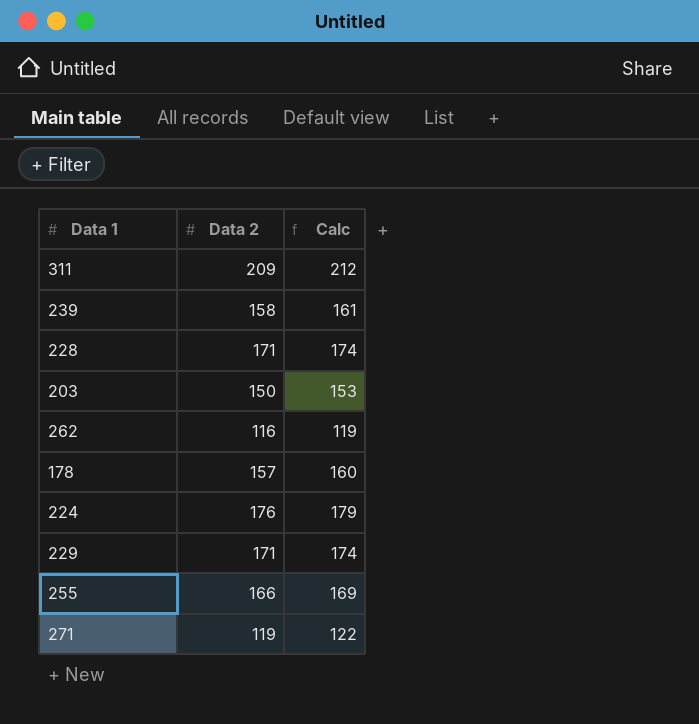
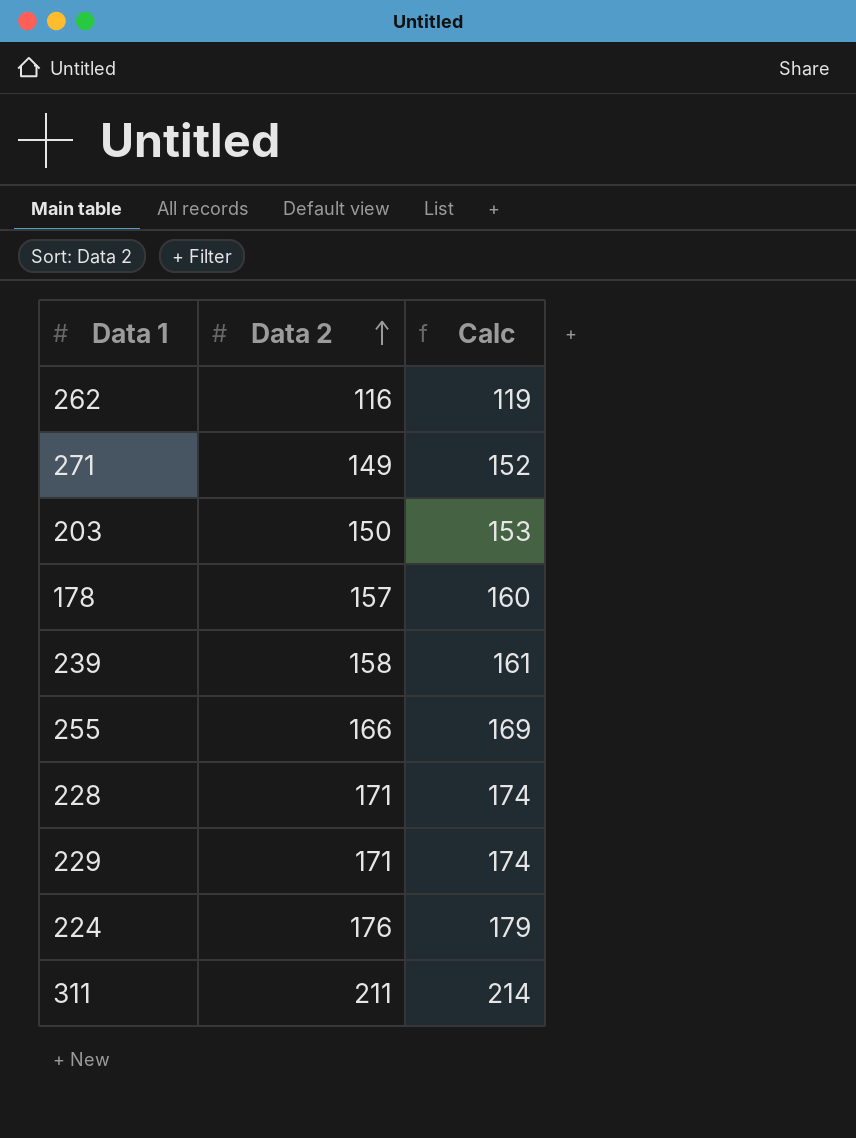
row order: none -> Data 2 ascending
271 | Data 2: 119 -> 149
271 | Calc: 122 -> 152
311 | Data 2: 209 -> 211
311 | Calc: 212 -> 214

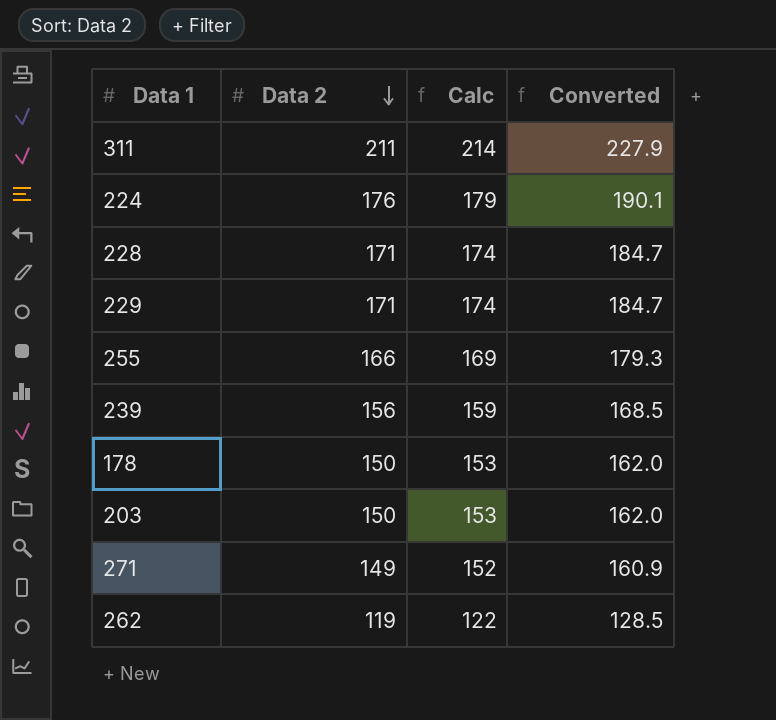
row order: Data 2 ascending -> Data 2 descending
column Converted | formula: none -> [Data 2] * 1.08
239 | Data 2: 158 -> 156
239 | Calc: 161 -> 159
178 | Data 2: 157 -> 150
178 | Calc: 160 -> 153
262 | Data 2: 116 -> 119
262 | Calc: 119 -> 122

